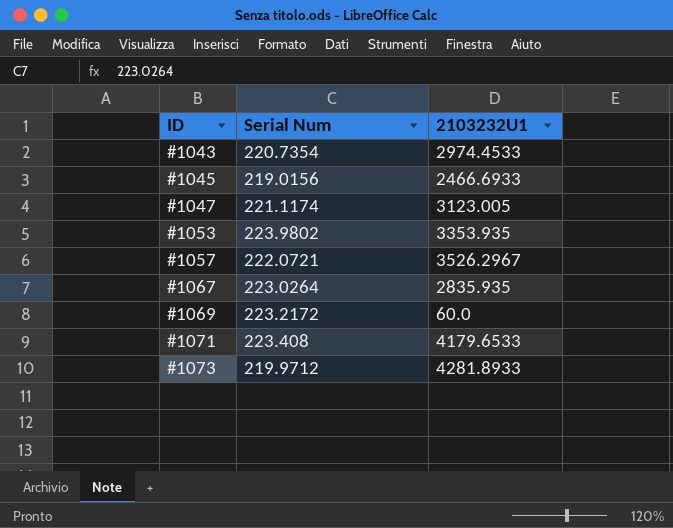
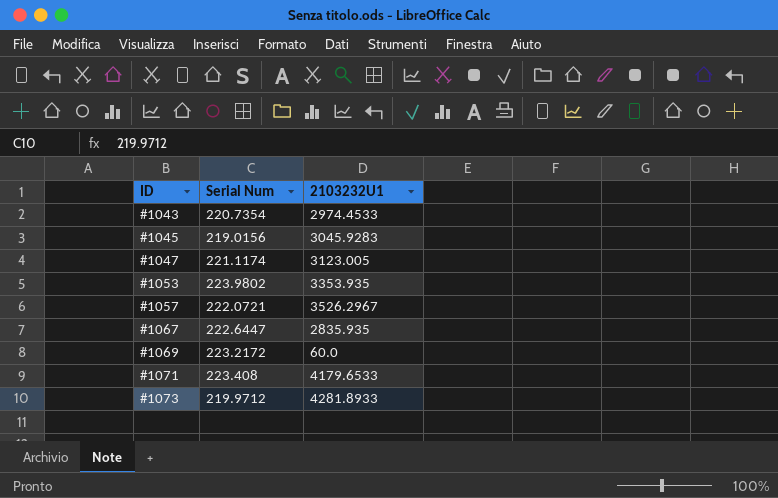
#1045 | 2103232U1: 2466.6933 -> 3045.9283
#1067 | Serial Num: 223.0264 -> 222.6447

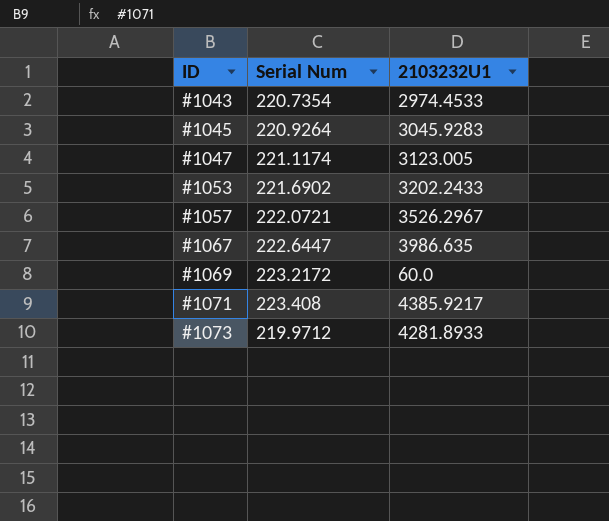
#1045 | Serial Num: 219.0156 -> 220.9264
#1053 | Serial Num: 223.9802 -> 221.6902
#1053 | 2103232U1: 3353.935 -> 3202.2433
#1067 | 2103232U1: 2835.935 -> 3986.635
#1071 | 2103232U1: 4179.6533 -> 4385.9217

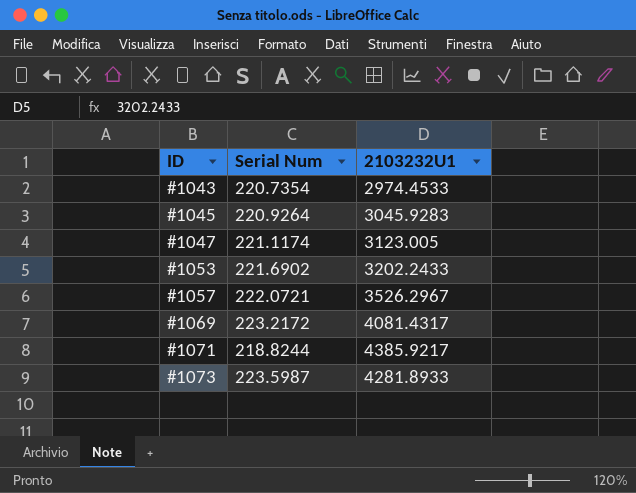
row #1067: 222.6447 | 3986.635 -> none
#1069 | 2103232U1: 60.0 -> 4081.4317
#1071 | Serial Num: 223.408 -> 218.8244
#1073 | Serial Num: 219.9712 -> 223.5987

